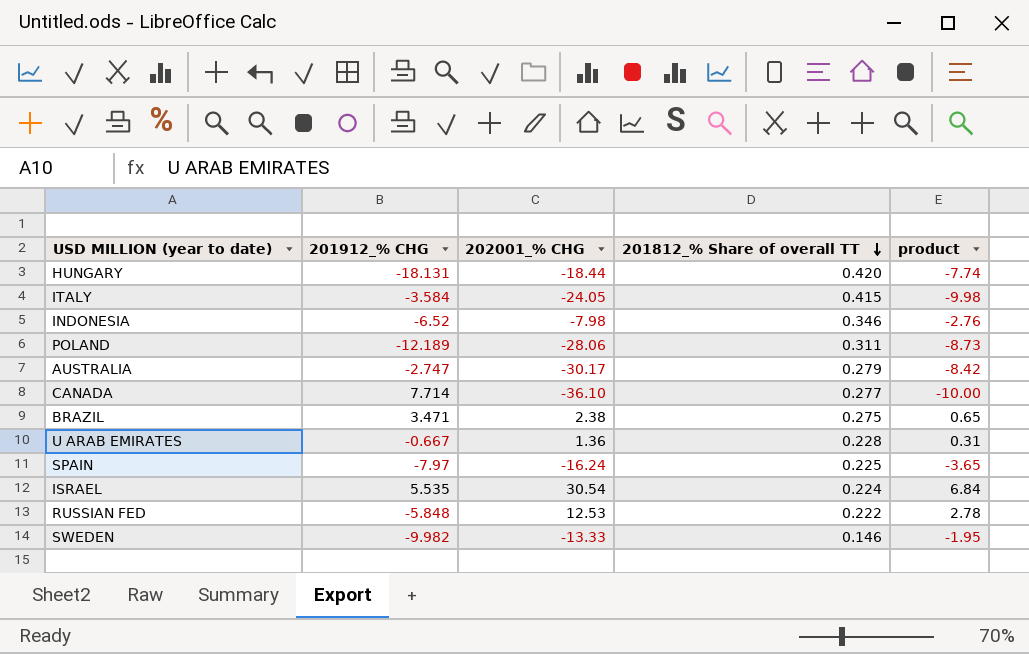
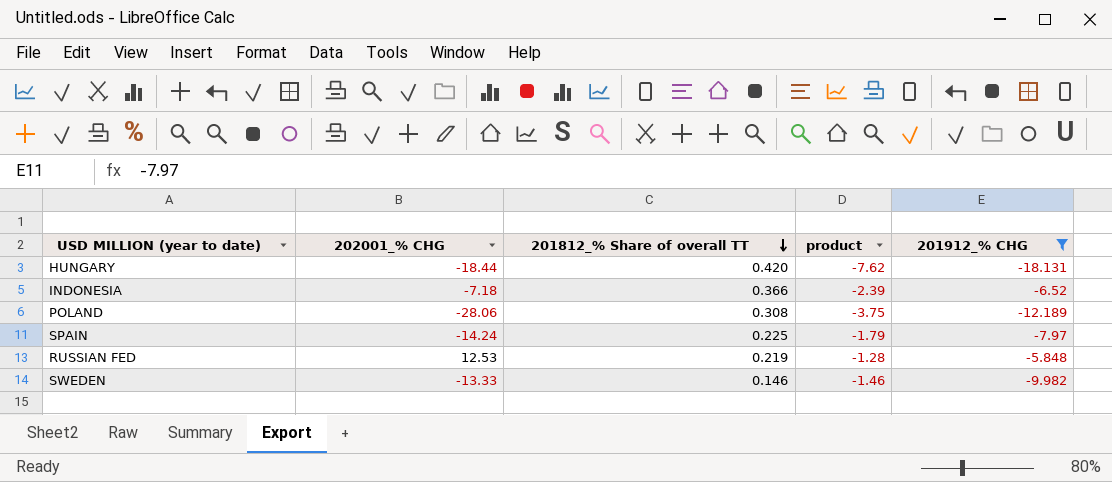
filter: none -> 201912_% CHG <= -5.848
column product | formula: [202001_% CHG] * [201812_% Share of overall TT] -> [201812_% Share of overall TT] * [201912_% CHG]
column 201912_% CHG | position: 2 -> 5
INDONESIA | 202001_% CHG: -7.98 -> -7.18
INDONESIA | 201812_% Share of overall TT: 0.346 -> 0.366
POLAND | 201812_% Share of overall TT: 0.311 -> 0.308
SPAIN | 202001_% CHG: -16.24 -> -14.24
RUSSIAN FED | 201812_% Share of overall TT: 0.222 -> 0.219

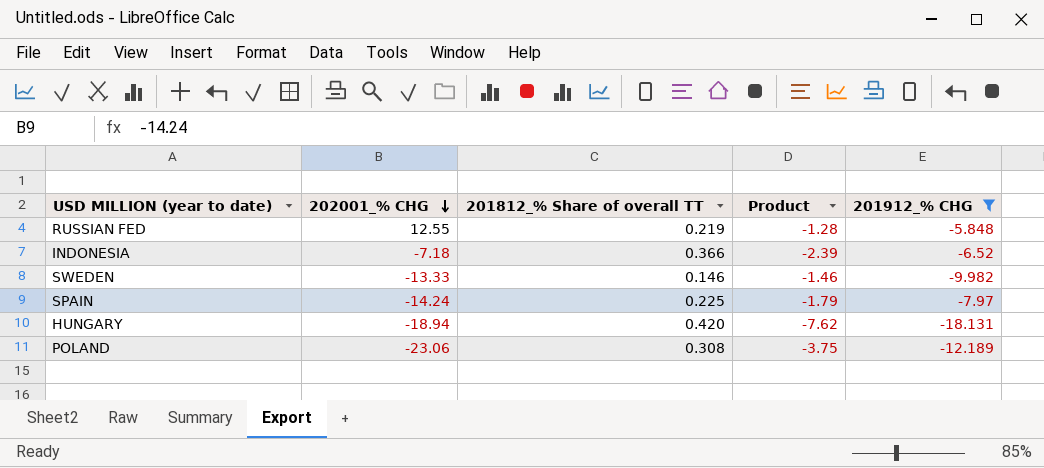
row order: 201812_% Share of overall TT descending -> 202001_% CHG descending
column name: product -> Product
RUSSIAN FED | 202001_% CHG: 12.53 -> 12.55
HUNGARY | 202001_% CHG: -18.44 -> -18.94
POLAND | 202001_% CHG: -28.06 -> -23.06

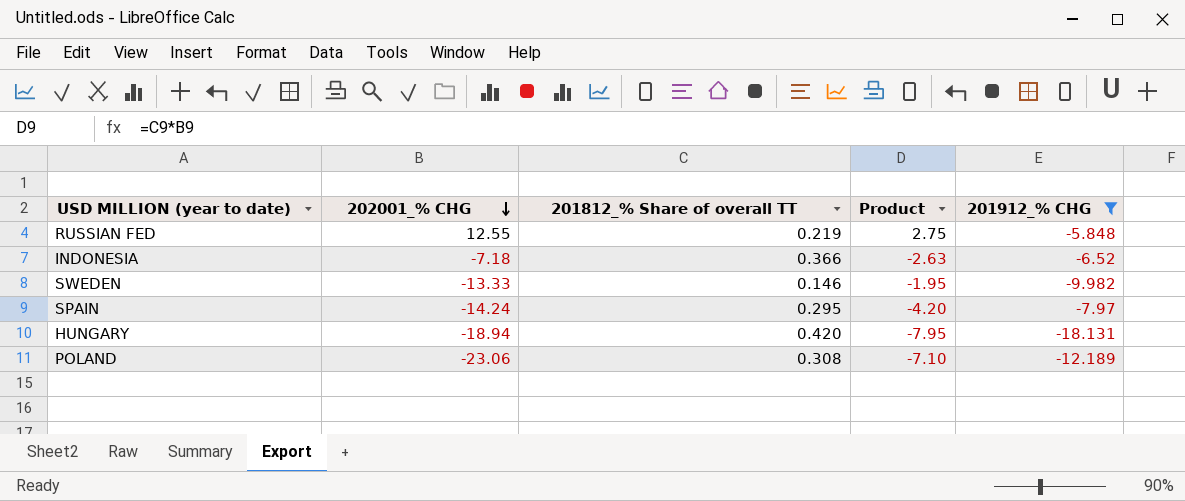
column Product | formula: [201812_% Share of overall TT] * [201912_% CHG] -> [202001_% CHG] * [201812_% Share of overall TT]
SPAIN | 201812_% Share of overall TT: 0.225 -> 0.295

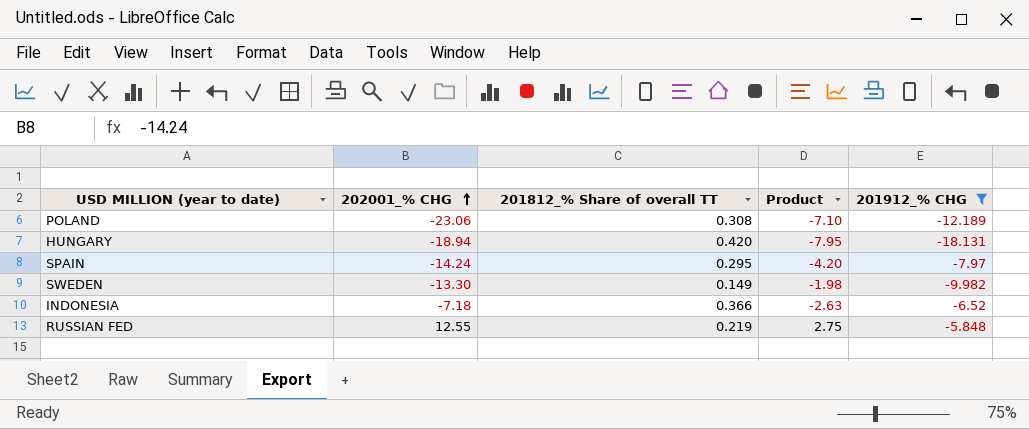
row order: 202001_% CHG descending -> 202001_% CHG ascending
SWEDEN | 202001_% CHG: -13.33 -> -13.30
SWEDEN | 201812_% Share of overall TT: 0.146 -> 0.149
SWEDEN | Product: -1.95 -> -1.98

